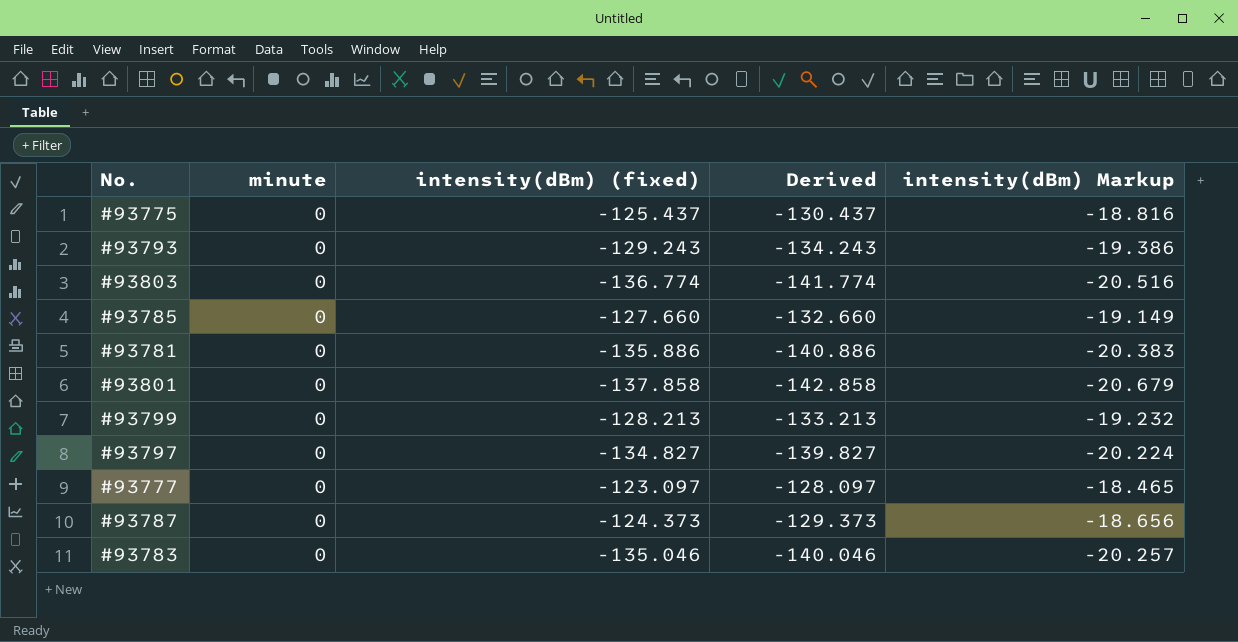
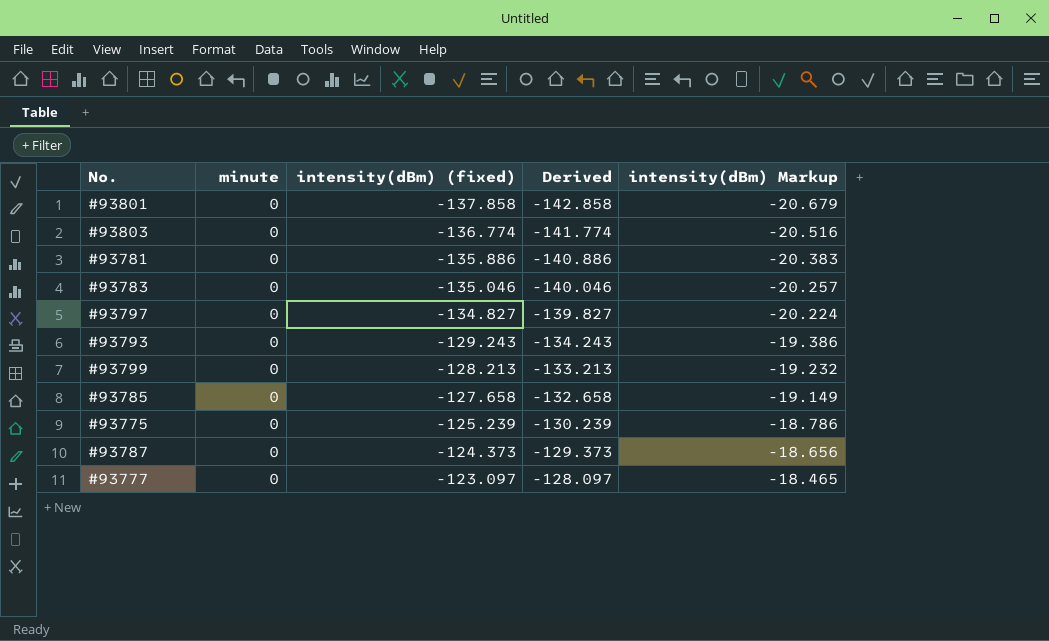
row order: none -> intensity(dBm) (fixed) ascending
#93785 | intensity(dBm) (fixed): -127.660 -> -127.658
#93785 | Derived: -132.660 -> -132.658
#93775 | intensity(dBm) (fixed): -125.437 -> -125.239
#93775 | Derived: -130.437 -> -130.239
#93775 | intensity(dBm) Markup: -18.816 -> -18.786

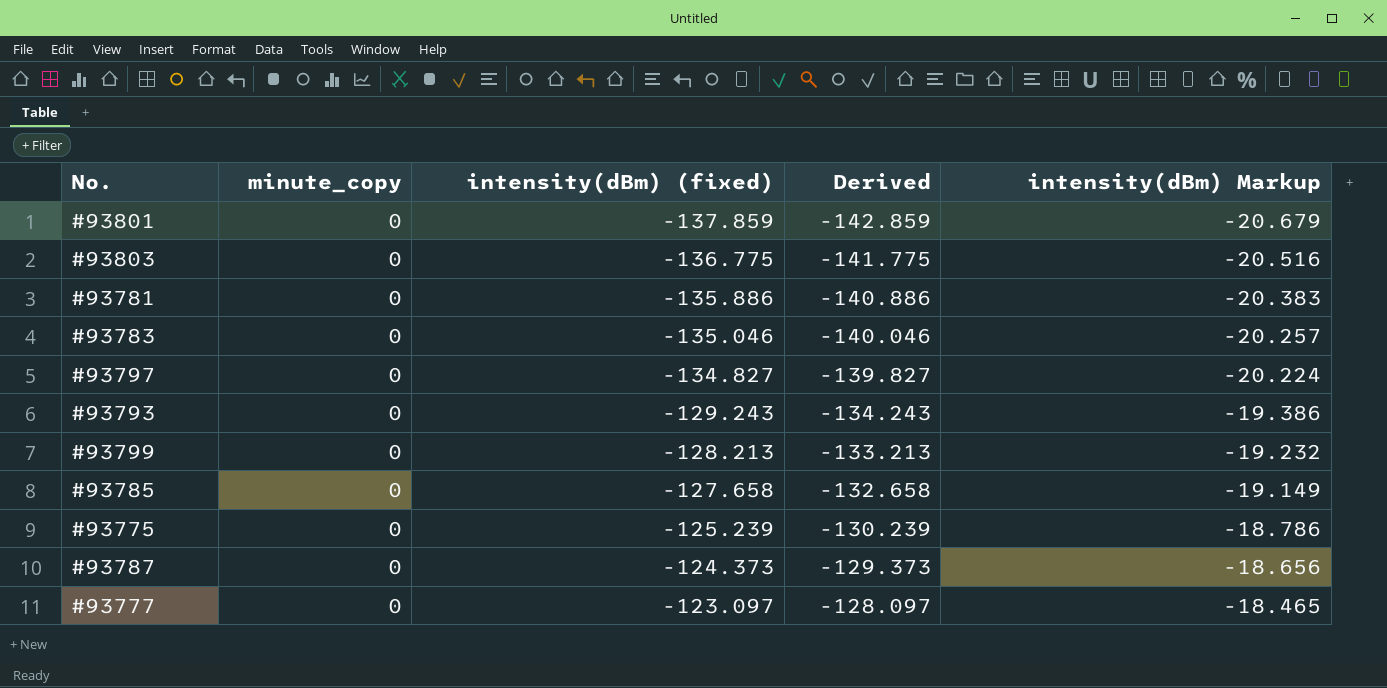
column name: minute -> minute_copy
#93801 | intensity(dBm) (fixed): -137.858 -> -137.859
#93801 | Derived: -142.858 -> -142.859
#93803 | intensity(dBm) (fixed): -136.774 -> -136.775
#93803 | Derived: -141.774 -> -141.775

